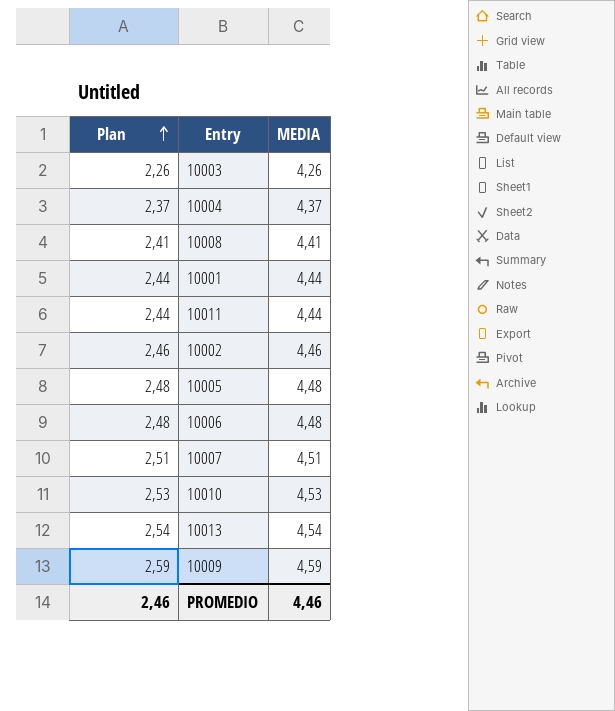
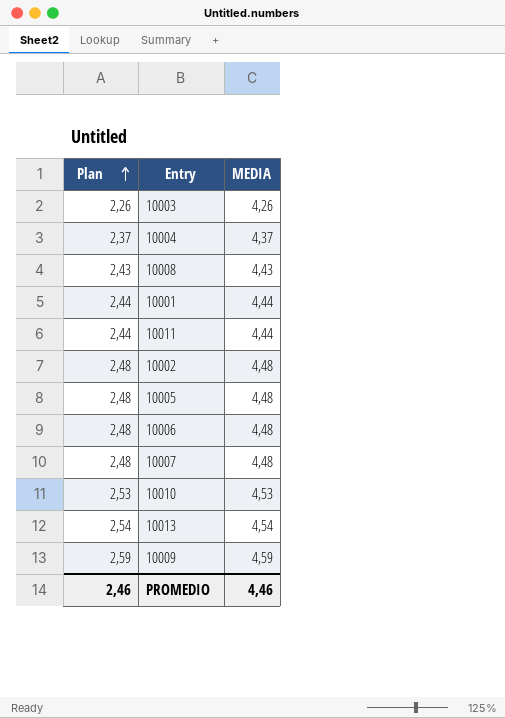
10008 | Plan: 2,41 -> 2,43
10008 | MEDIA: 4,41 -> 4,43
10002 | Plan: 2,46 -> 2,48
10002 | MEDIA: 4,46 -> 4,48
10007 | Plan: 2,51 -> 2,48
10007 | MEDIA: 4,51 -> 4,48

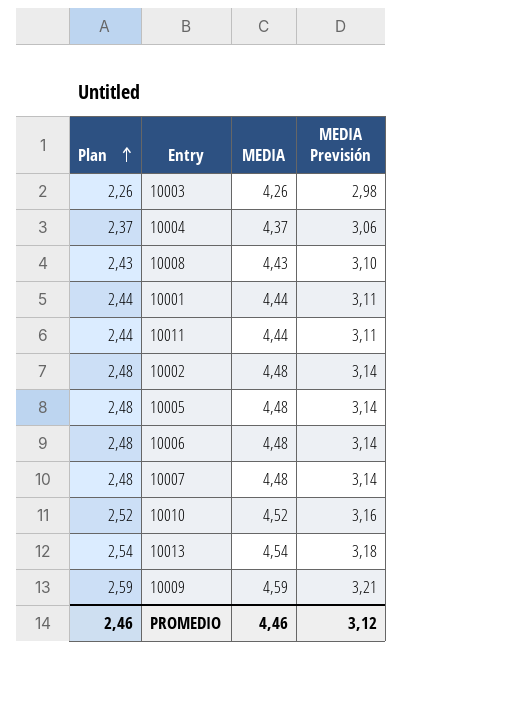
column MEDIA Previsión | formula: none -> [MEDIA] * 0,7
10010 | Plan: 2,53 -> 2,52
10010 | MEDIA: 4,53 -> 4,52

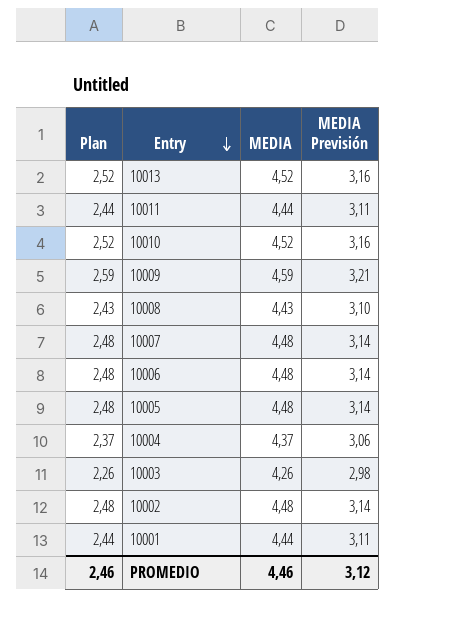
row order: Plan ascending -> Entry descending
10013 | Plan: 2,54 -> 2,52
10013 | MEDIA: 4,54 -> 4,52
10013 | MEDIA Previsión: 3,18 -> 3,16

